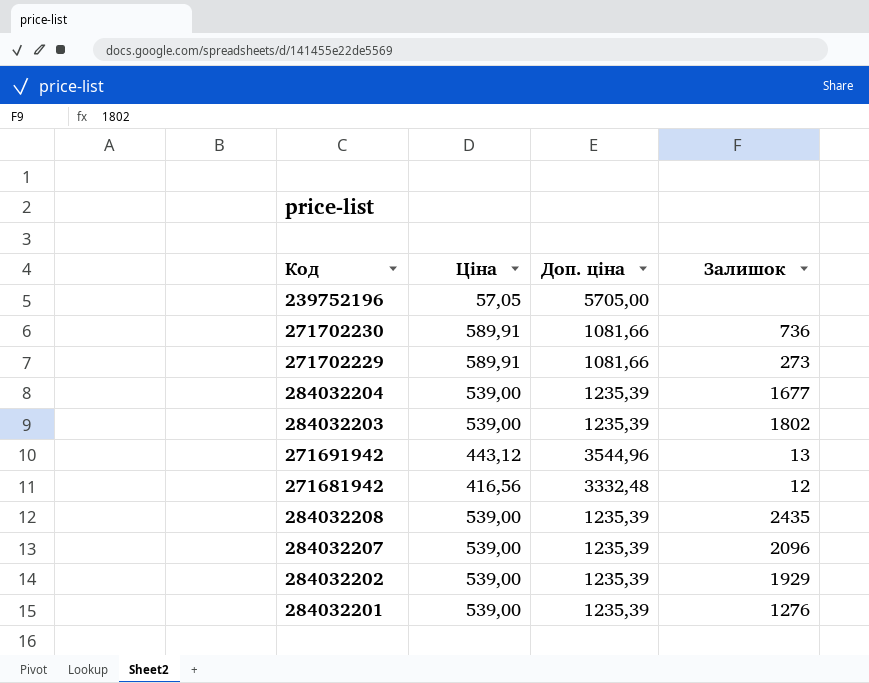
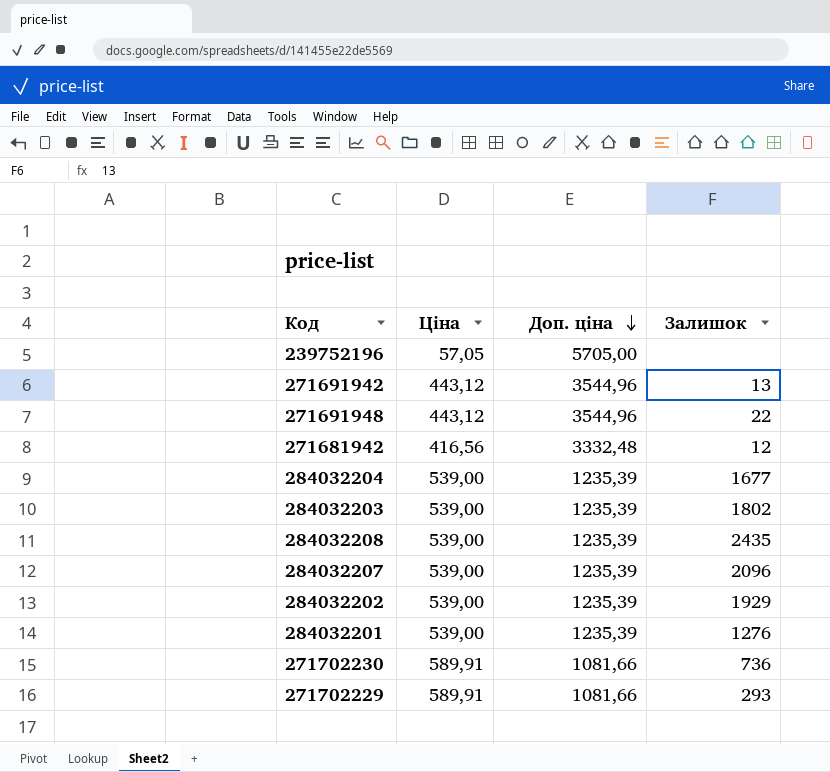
row order: none -> Доп. ціна descending
row 271691948: none -> 443,12 | 3544,96 | 22
271702229 | Залишок: 273 -> 293

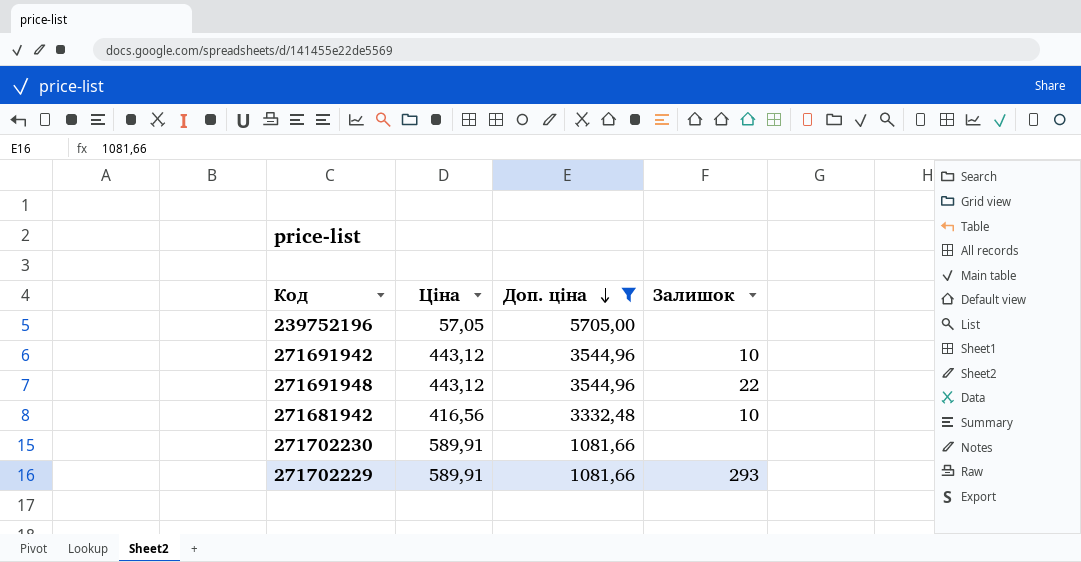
filter: none -> Доп. ціна != 1235,39
271691942 | Залишок: 13 -> 10
271681942 | Залишок: 12 -> 10
271702230 | Залишок: 736 -> none

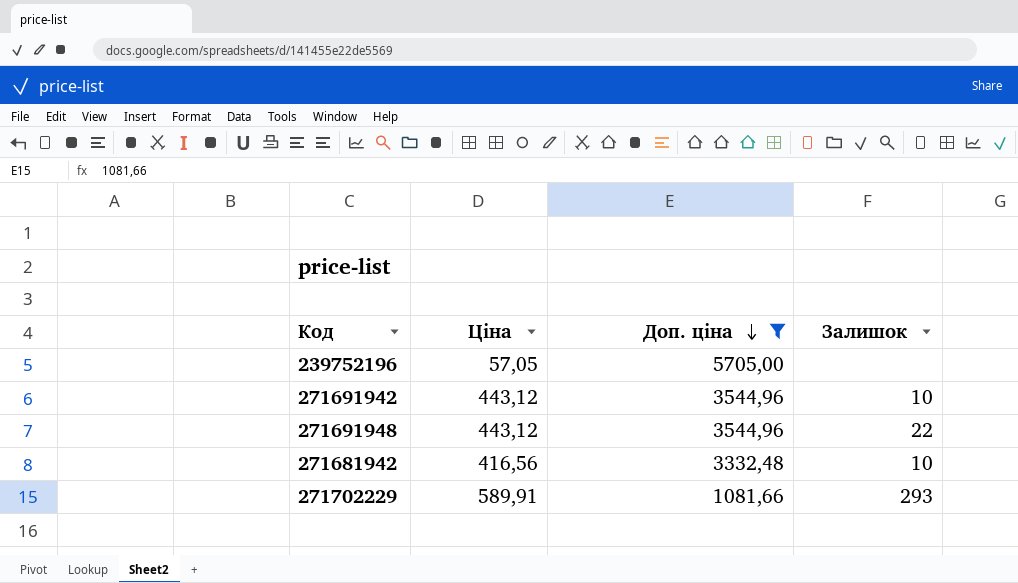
row 271702230: 589,91 | 1081,66 | none -> none

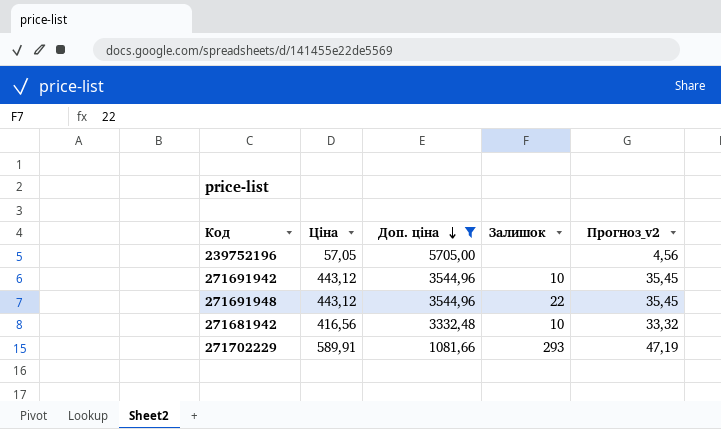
column Прогноз_v2 | formula: none -> [Ціна] * 0,08

